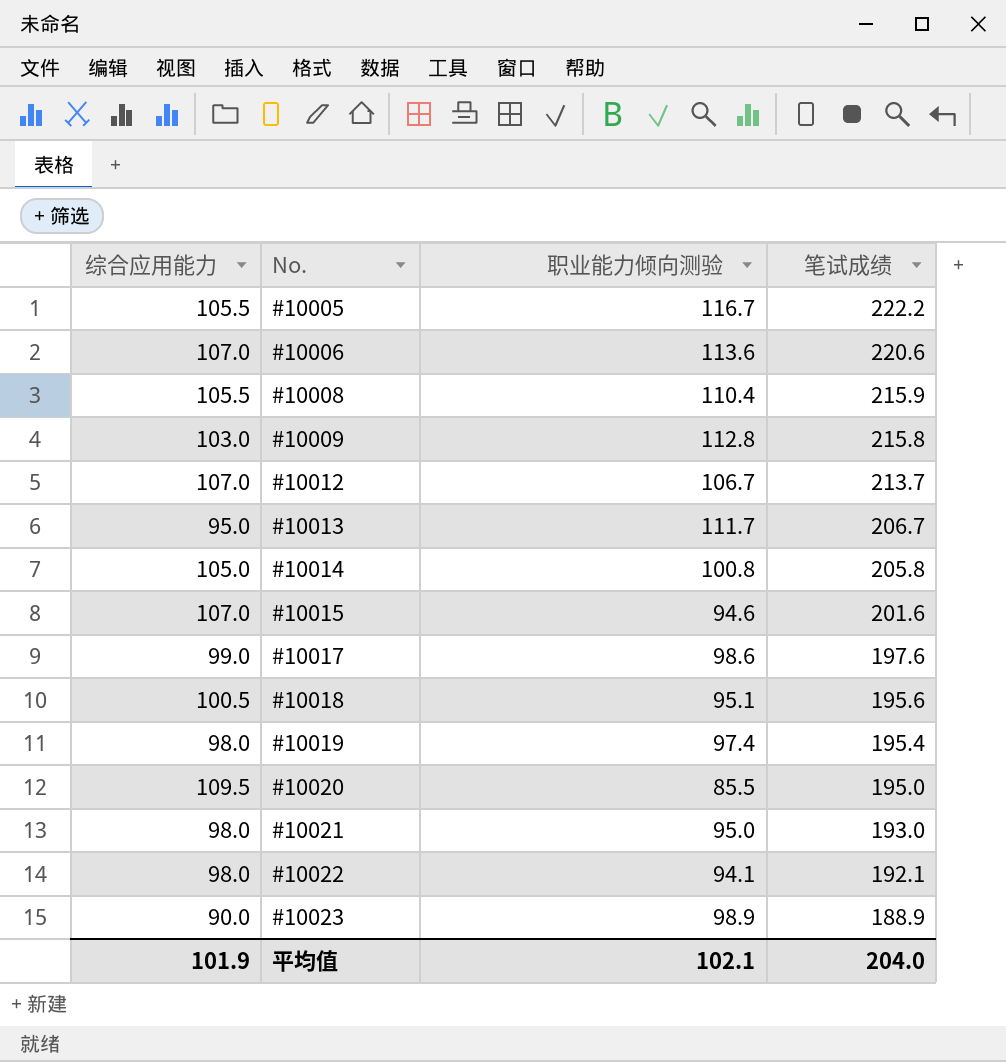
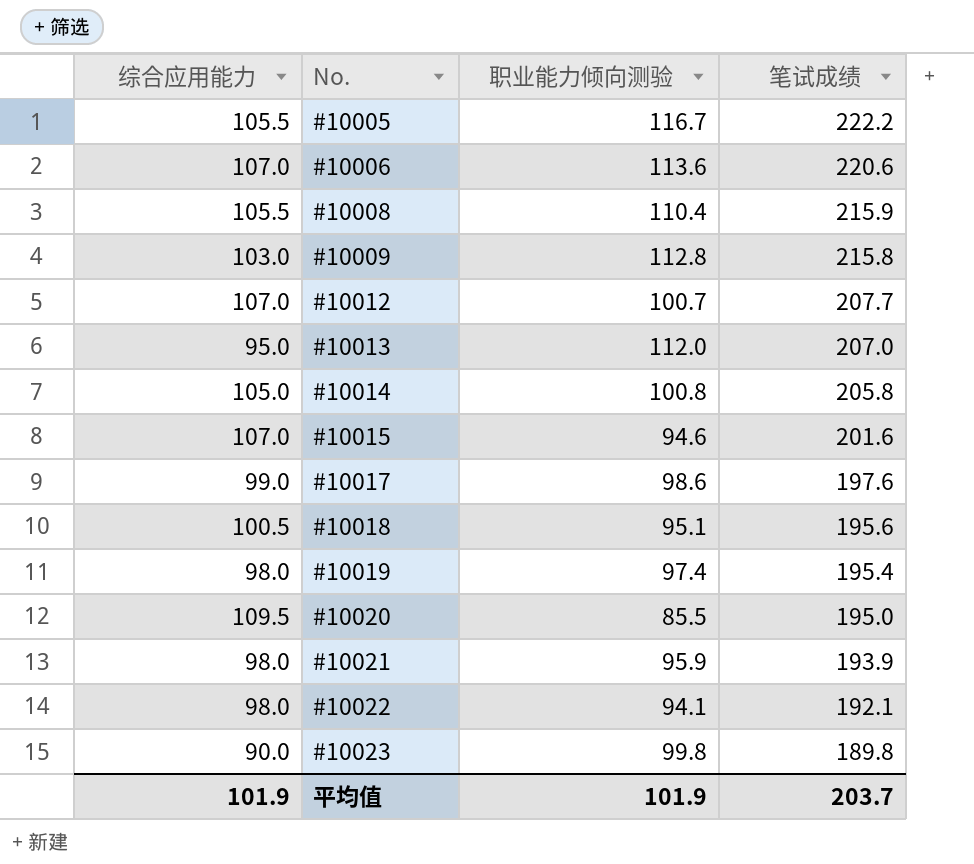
#10012 | 职业能力倾向测验: 106.7 -> 100.7
#10012 | 笔试成绩: 213.7 -> 207.7
#10013 | 职业能力倾向测验: 111.7 -> 112.0
#10013 | 笔试成绩: 206.7 -> 207.0
#10021 | 职业能力倾向测验: 95.0 -> 95.9
#10021 | 笔试成绩: 193.0 -> 193.9
#10023 | 职业能力倾向测验: 98.9 -> 99.8
#10023 | 笔试成绩: 188.9 -> 189.8
平均值 | 职业能力倾向测验: 102.1 -> 101.9
平均值 | 笔试成绩: 204.0 -> 203.7

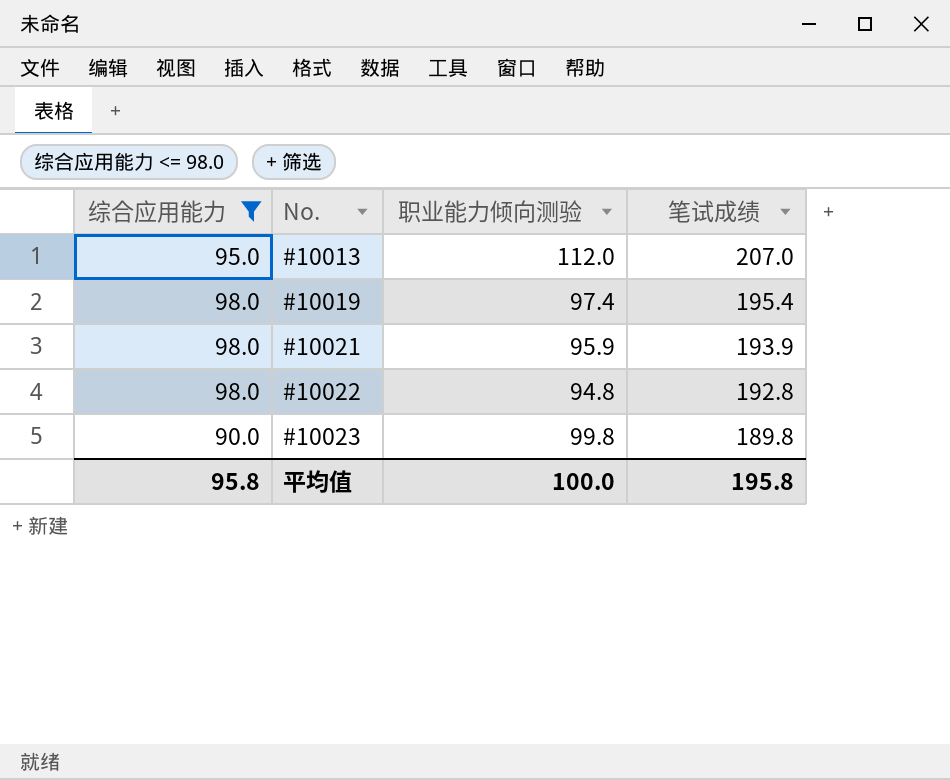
filter: none -> 综合应用能力 <= 98.0
#10022 | 职业能力倾向测验: 94.1 -> 94.8
#10022 | 笔试成绩: 192.1 -> 192.8
平均值 | 综合应用能力: 101.9 -> 95.8
平均值 | 职业能力倾向测验: 101.9 -> 100.0
平均值 | 笔试成绩: 203.7 -> 195.8

